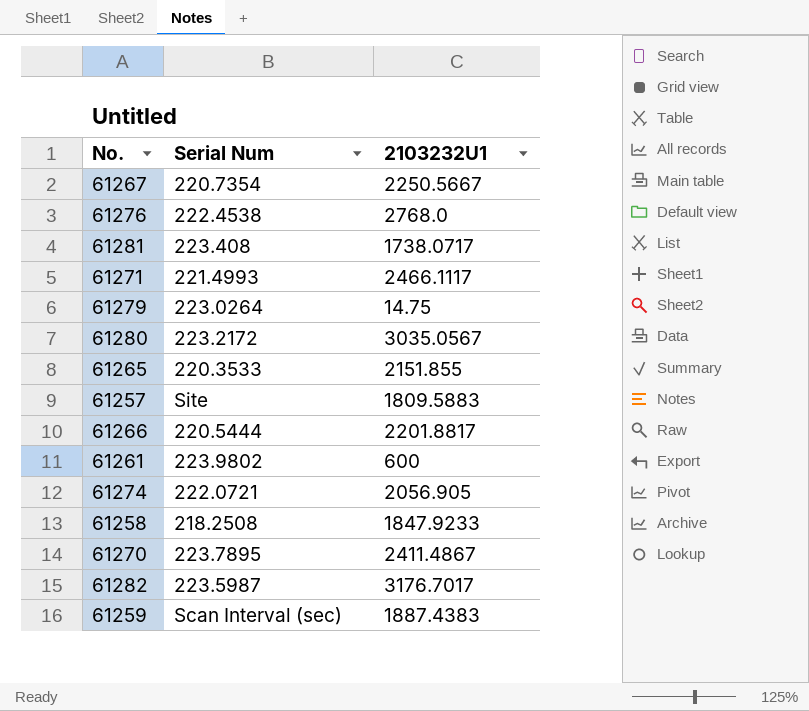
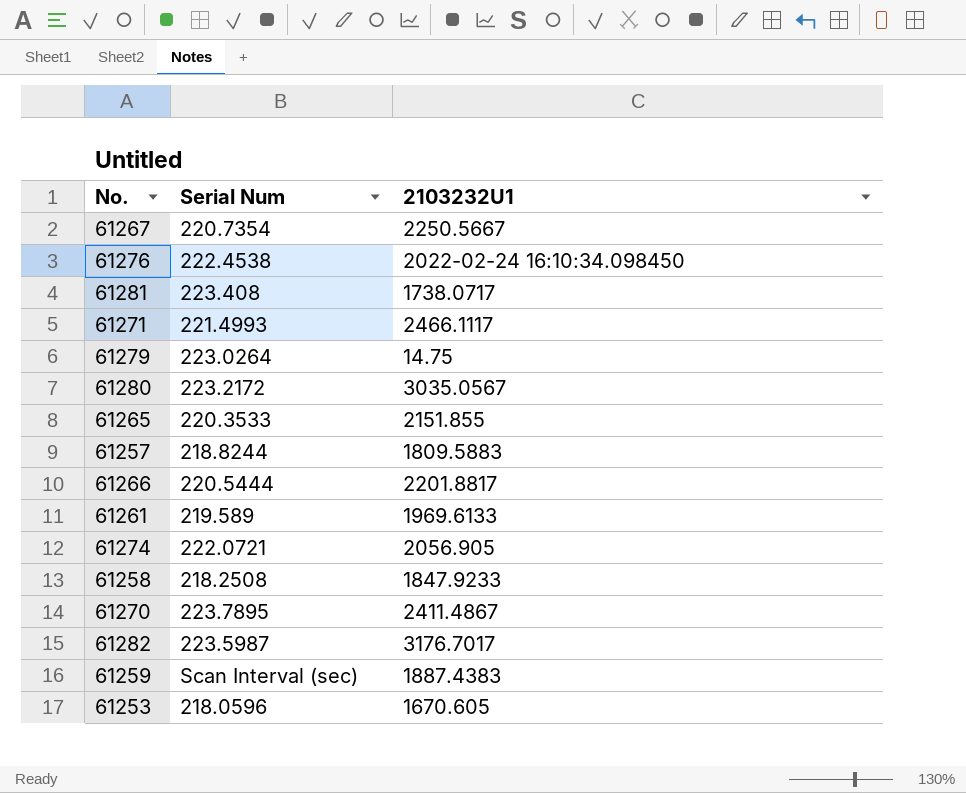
61276 | 2103232U1: 2768.0 -> 2022-02-24 16:10:34.098450
61257 | Serial Num: Site -> 218.8244
61261 | Serial Num: 223.9802 -> 219.589
61261 | 2103232U1: 600 -> 1969.6133
row 61253: none -> 218.0596 | 1670.605

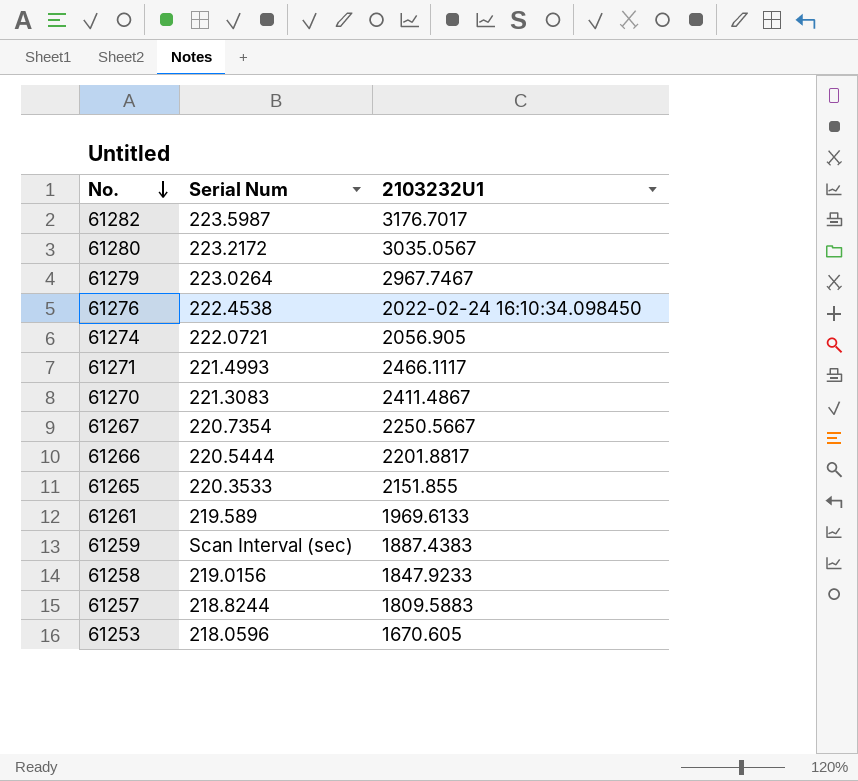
row order: none -> No. descending
row 61281: 223.408 | 1738.0717 -> none
61279 | 2103232U1: 14.75 -> 2967.7467
61270 | Serial Num: 223.7895 -> 221.3083
61258 | Serial Num: 218.2508 -> 219.0156

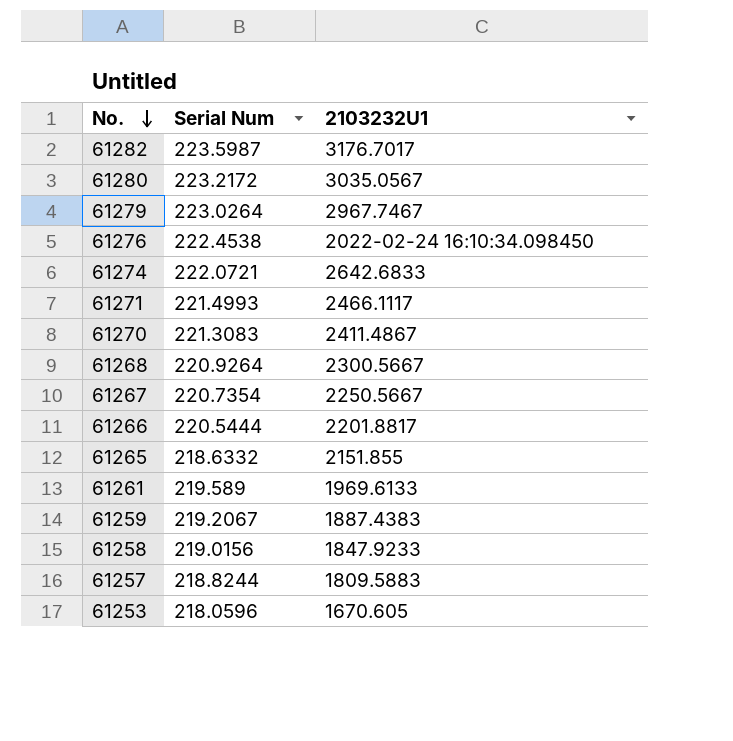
61274 | 2103232U1: 2056.905 -> 2642.6833
row 61268: none -> 220.9264 | 2300.5667
61265 | Serial Num: 220.3533 -> 218.6332
61259 | Serial Num: Scan Interval (sec) -> 219.2067

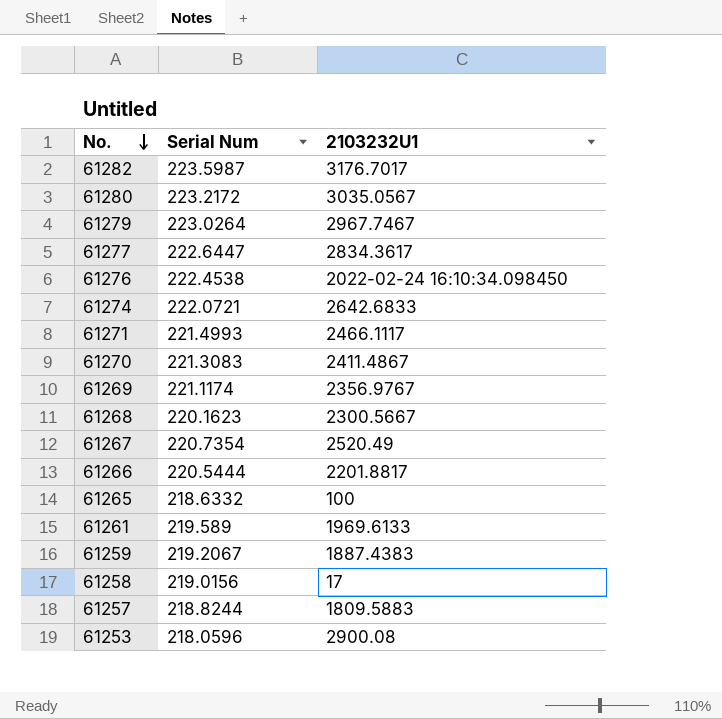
row 61277: none -> 222.6447 | 2834.3617
row 61269: none -> 221.1174 | 2356.9767
61268 | Serial Num: 220.9264 -> 220.1623
61267 | 2103232U1: 2250.5667 -> 2520.49
61265 | 2103232U1: 2151.855 -> 100
61258 | 2103232U1: 1847.9233 -> 17
61253 | 2103232U1: 1670.605 -> 2900.08

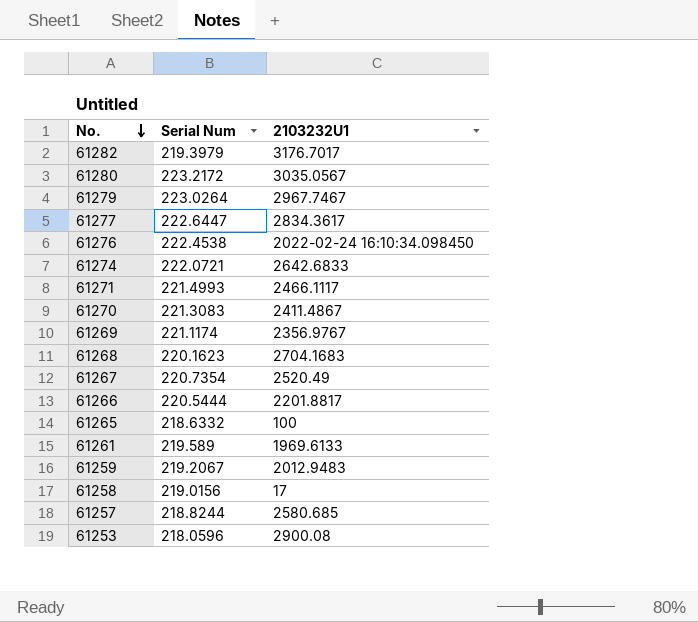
61282 | Serial Num: 223.5987 -> 219.3979
61268 | 2103232U1: 2300.5667 -> 2704.1683
61259 | 2103232U1: 1887.4383 -> 2012.9483
61257 | 2103232U1: 1809.5883 -> 2580.685

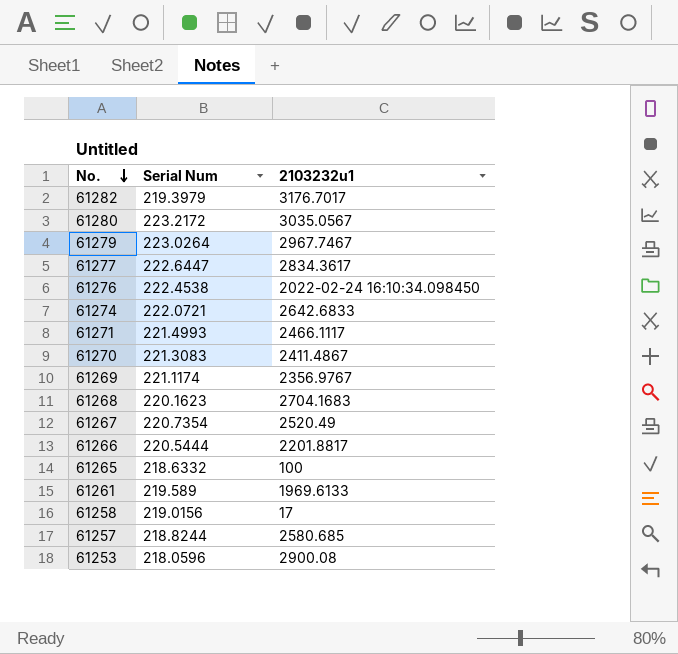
column name: 2103232U1 -> 2103232u1
row 61259: 219.2067 | 2012.9483 -> none

